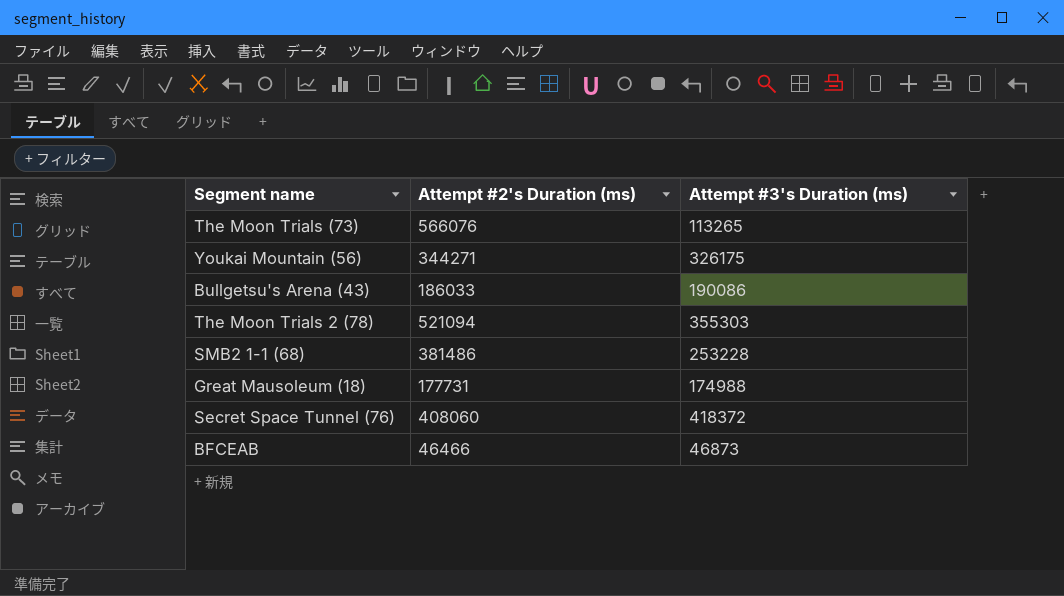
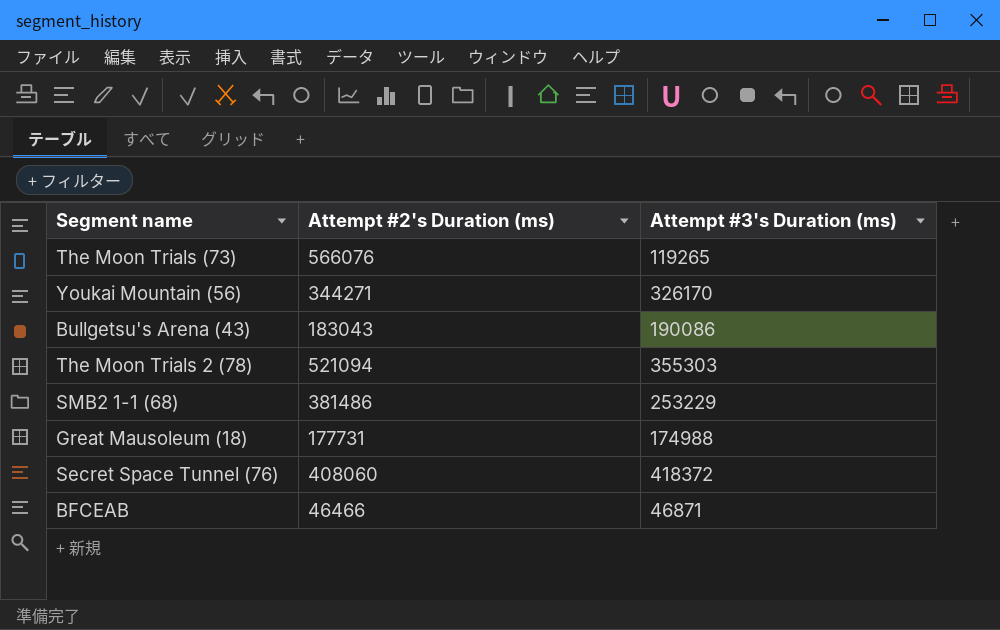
The Moon Trials (73) | Attempt #3's Duration (ms): 113265 -> 119265
Youkai Mountain (56) | Attempt #3's Duration (ms): 326175 -> 326170
Bullgetsu's Arena (43) | Attempt #2's Duration (ms): 186033 -> 183043
SMB2 1-1 (68) | Attempt #3's Duration (ms): 253228 -> 253229
BFCEAB | Attempt #3's Duration (ms): 46873 -> 46871

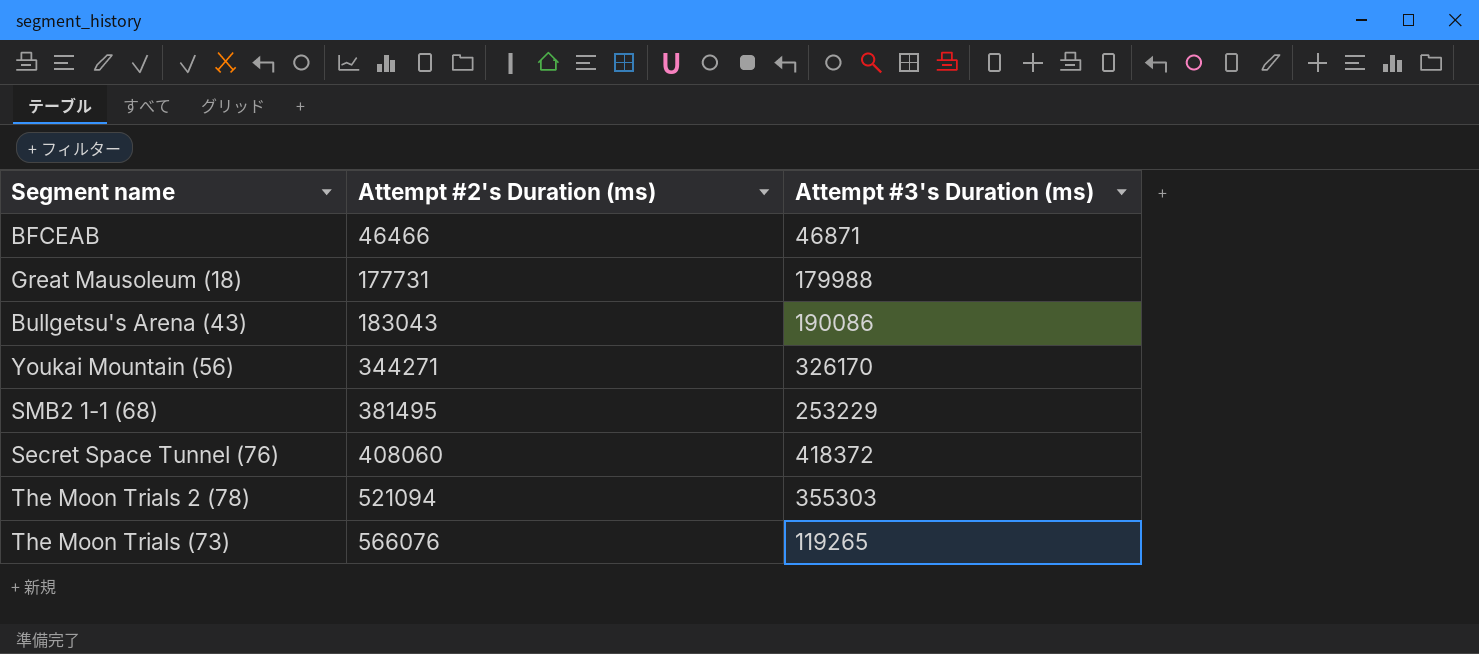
row order: none -> Attempt #2's Duration (ms) ascending
Great Mausoleum (18) | Attempt #3's Duration (ms): 174988 -> 179988
SMB2 1-1 (68) | Attempt #2's Duration (ms): 381486 -> 381495

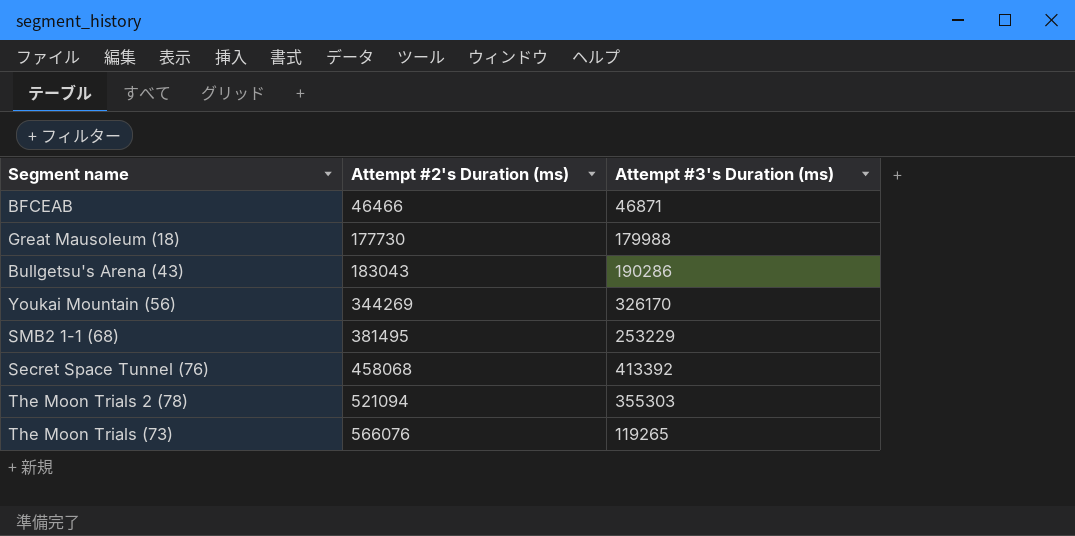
Great Mausoleum (18) | Attempt #2's Duration (ms): 177731 -> 177730
Bullgetsu's Arena (43) | Attempt #3's Duration (ms): 190086 -> 190286
Youkai Mountain (56) | Attempt #2's Duration (ms): 344271 -> 344269
Secret Space Tunnel (76) | Attempt #2's Duration (ms): 408060 -> 458068
Secret Space Tunnel (76) | Attempt #3's Duration (ms): 418372 -> 413392

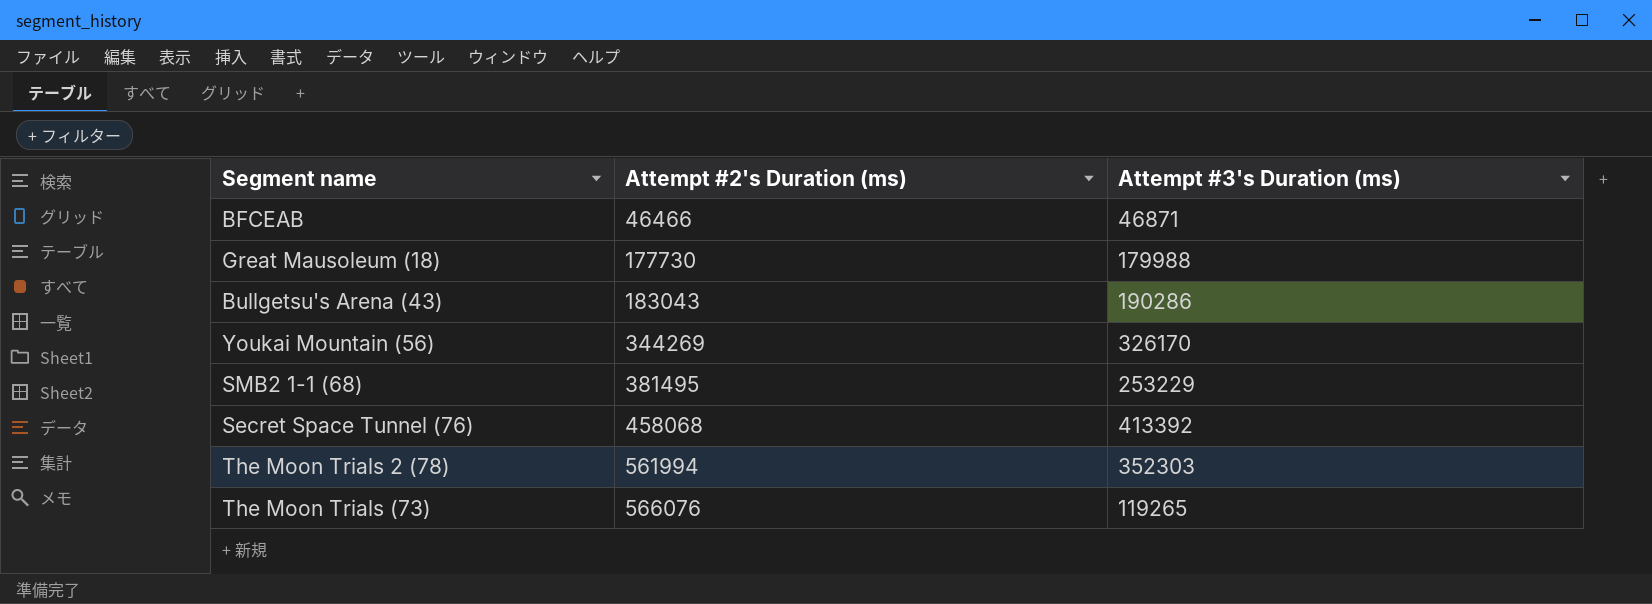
The Moon Trials 2 (78) | Attempt #2's Duration (ms): 521094 -> 561994
The Moon Trials 2 (78) | Attempt #3's Duration (ms): 355303 -> 352303

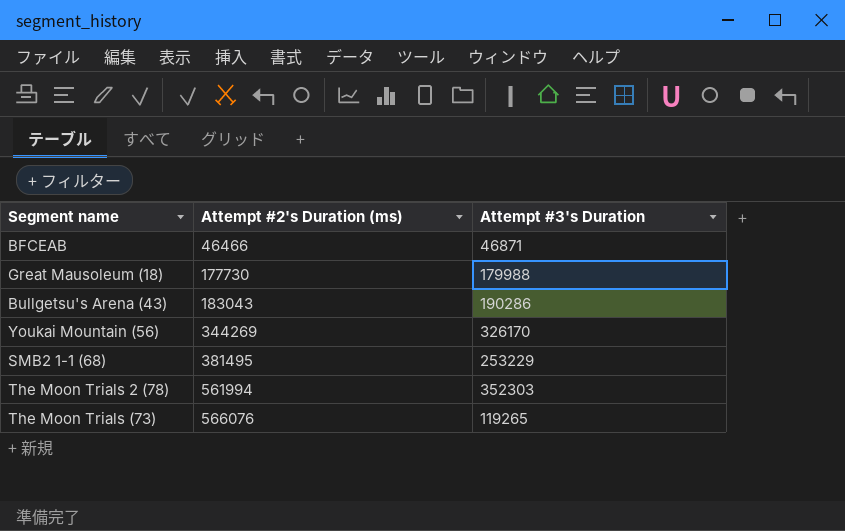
column name: Attempt #3's Duration (ms) -> Attempt #3's Duration
row Secret Space Tunnel (76): 458068 | 413392 -> none

